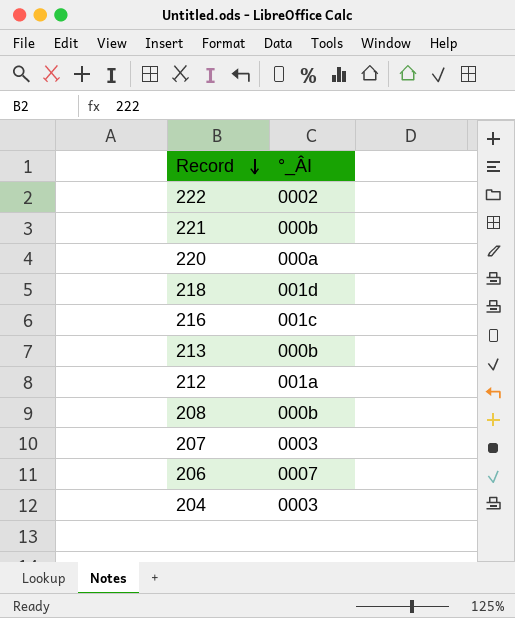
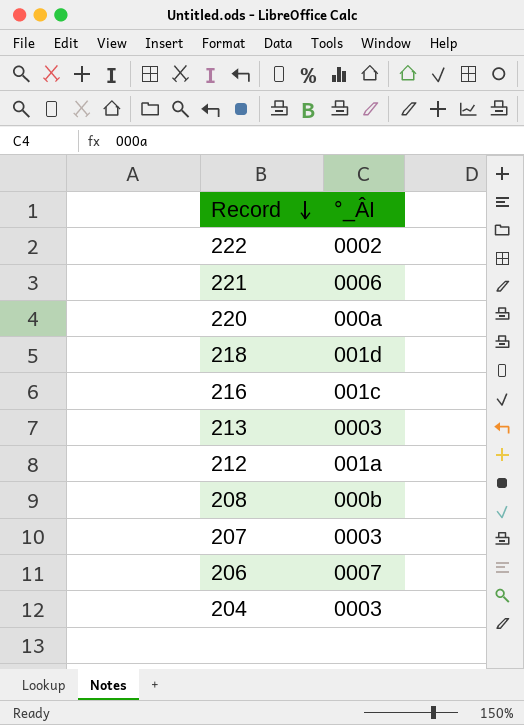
221 | °_ÂI: 000b -> 0006
213 | °_ÂI: 000b -> 0003

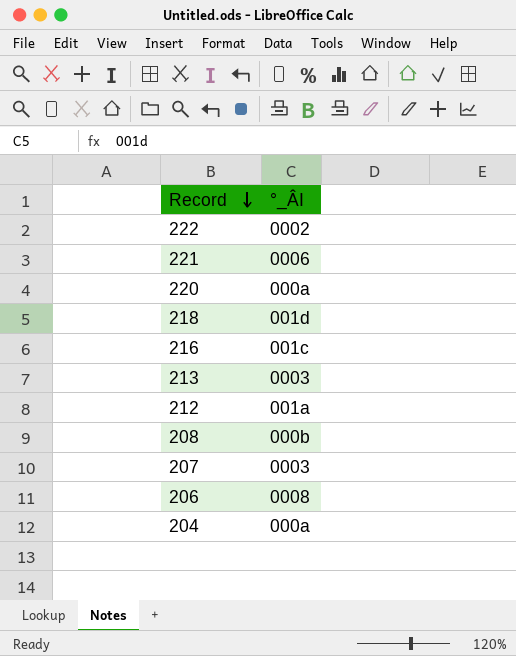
206 | °_ÂI: 0007 -> 0008
204 | °_ÂI: 0003 -> 000a

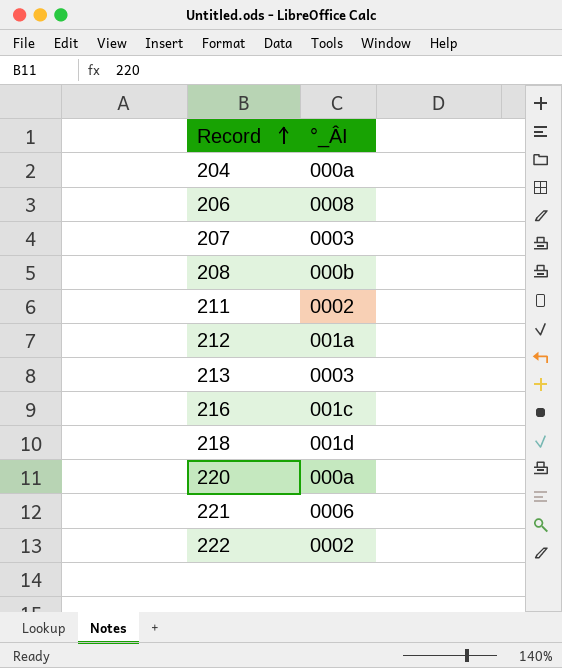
row order: Record descending -> Record ascending
row 211: none -> 0002

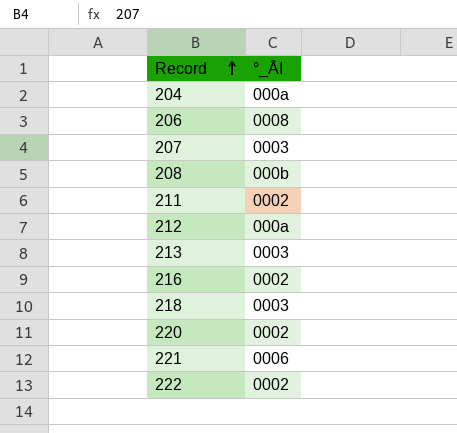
212 | °_ÂI: 001a -> 000a
216 | °_ÂI: 001c -> 0002
218 | °_ÂI: 001d -> 0003
220 | °_ÂI: 000a -> 0002

